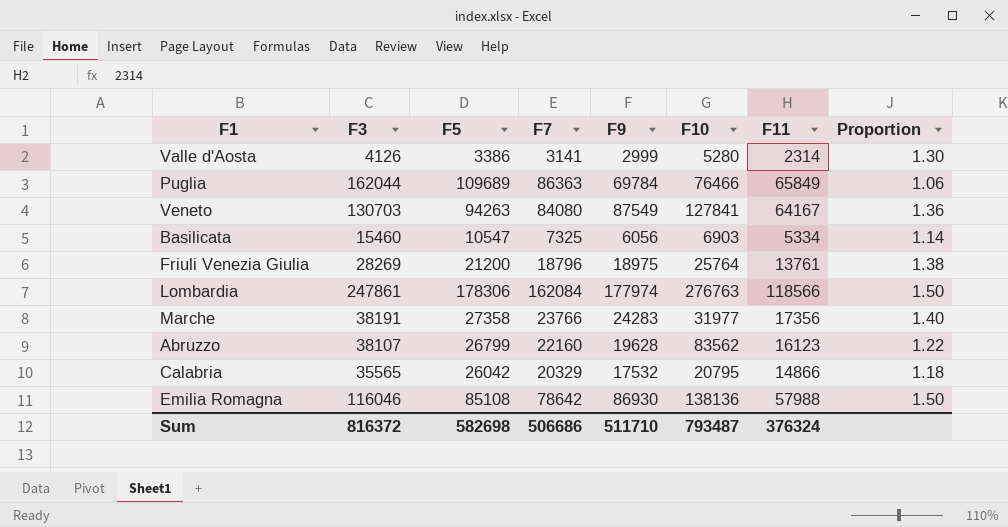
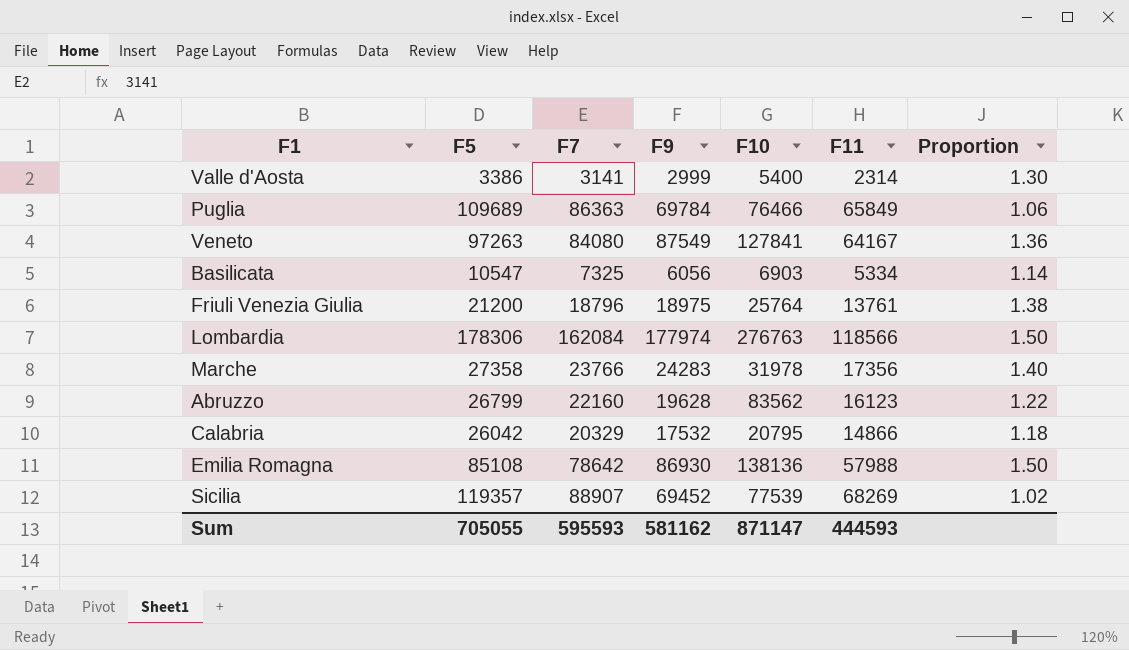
column F3 | position: 2 -> none
Valle d'Aosta | F10: 5280 -> 5400
Veneto | F5: 94263 -> 97263
Marche | F10: 31977 -> 31978
row Sicilia: none -> 119357 | 88907 | 69452 | 77539 | 68269 | 1.02
Sum | F5: 582698 -> 705055
Sum | F7: 506686 -> 595593
Sum | F9: 511710 -> 581162
Sum | F10: 793487 -> 871147
Sum | F11: 376324 -> 444593

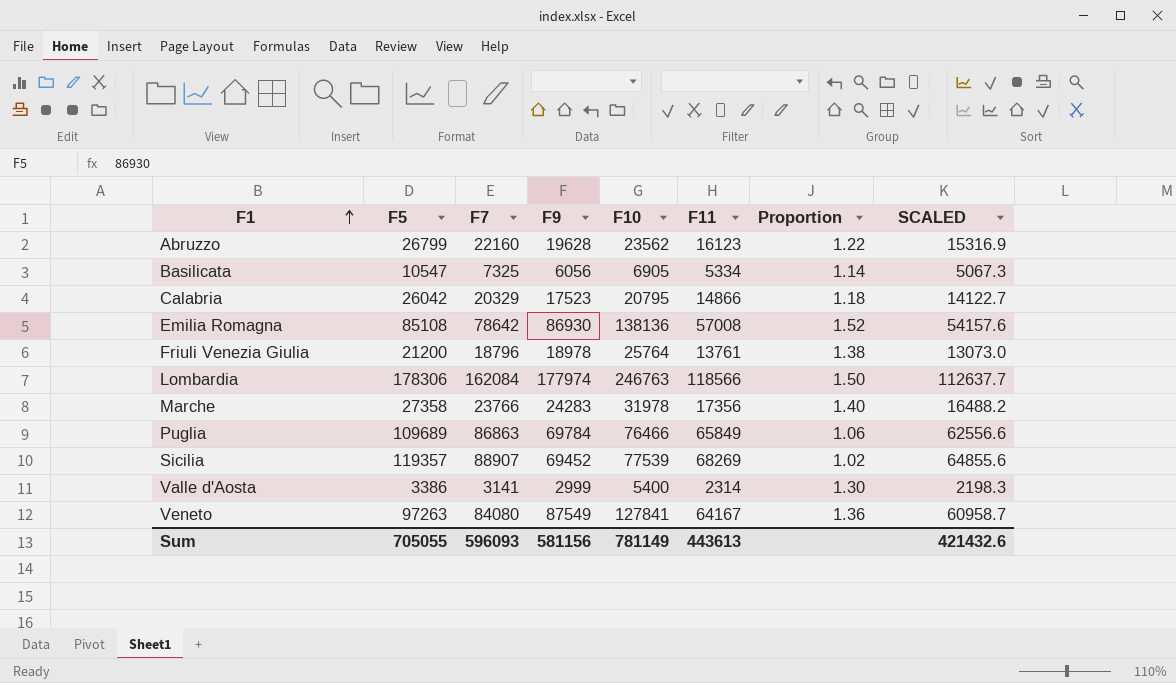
row order: none -> F1 ascending
column SCALED | formula: none -> [F11] * 0.95
Abruzzo | F10: 83562 -> 23562
Basilicata | F10: 6903 -> 6905
Calabria | F9: 17532 -> 17523
Emilia Romagna | F11: 57988 -> 57008
Emilia Romagna | Proportion: 1.50 -> 1.52
Friuli Venezia Giulia | F9: 18975 -> 18978
Lombardia | F10: 276763 -> 246763
Puglia | F7: 86363 -> 86863
Sum | F7: 595593 -> 596093
Sum | F9: 581162 -> 581156
Sum | F10: 871147 -> 781149
Sum | F11: 444593 -> 443613

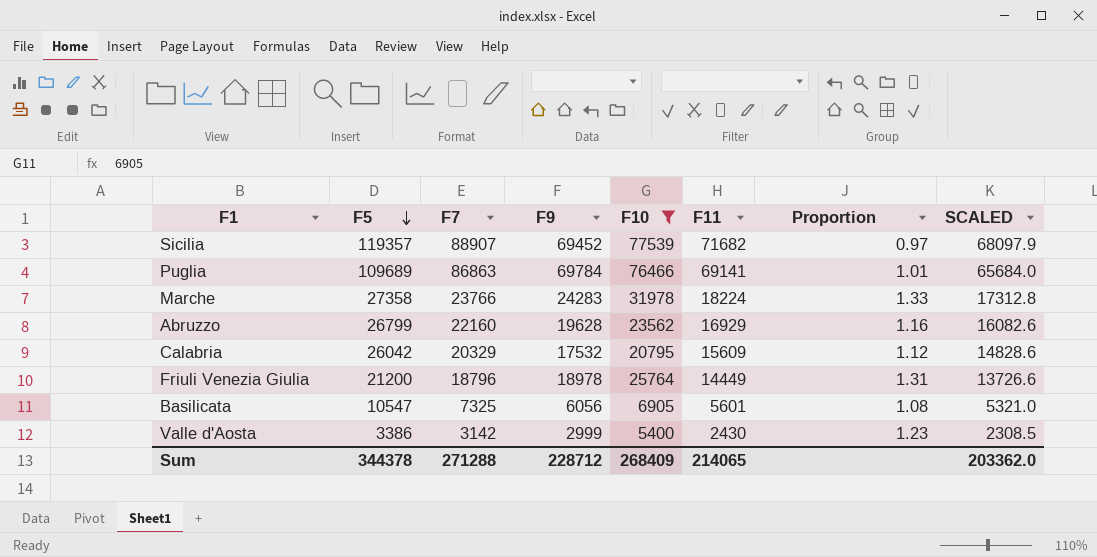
filter: none -> F10 <= 77539
row order: F1 ascending -> F5 descending
Sicilia | F11: 68269 -> 71682
Sicilia | Proportion: 1.02 -> 0.97
Sicilia | SCALED: 64855.6 -> 68097.9
Puglia | F11: 65849 -> 69141
Puglia | Proportion: 1.06 -> 1.01
Puglia | SCALED: 62556.6 -> 65684.0
Marche | F11: 17356 -> 18224
Marche | Proportion: 1.40 -> 1.33
Marche | SCALED: 16488.2 -> 17312.8
Abruzzo | F11: 16123 -> 16929
Abruzzo | Proportion: 1.22 -> 1.16
Abruzzo | SCALED: 15316.9 -> 16082.6
Calabria | F9: 17523 -> 17532
Calabria | F11: 14866 -> 15609
Calabria | Proportion: 1.18 -> 1.12
Calabria | SCALED: 14122.7 -> 14828.6
Friuli Venezia Giulia | F11: 13761 -> 14449
Friuli Venezia Giulia | Proportion: 1.38 -> 1.31
Friuli Venezia Giulia | SCALED: 13073.0 -> 13726.6
Basilicata | F11: 5334 -> 5601
Basilicata | Proportion: 1.14 -> 1.08
Basilicata | SCALED: 5067.3 -> 5321.0
Valle d'Aosta | F7: 3141 -> 3142
Valle d'Aosta | F11: 2314 -> 2430
Valle d'Aosta | Proportion: 1.30 -> 1.23
Valle d'Aosta | SCALED: 2198.3 -> 2308.5
Sum | F5: 705055 -> 344378
Sum | F7: 596093 -> 271288
Sum | F9: 581156 -> 228712
Sum | F10: 781149 -> 268409
Sum | F11: 443613 -> 214065
Sum | SCALED: 421432.6 -> 203362.0

